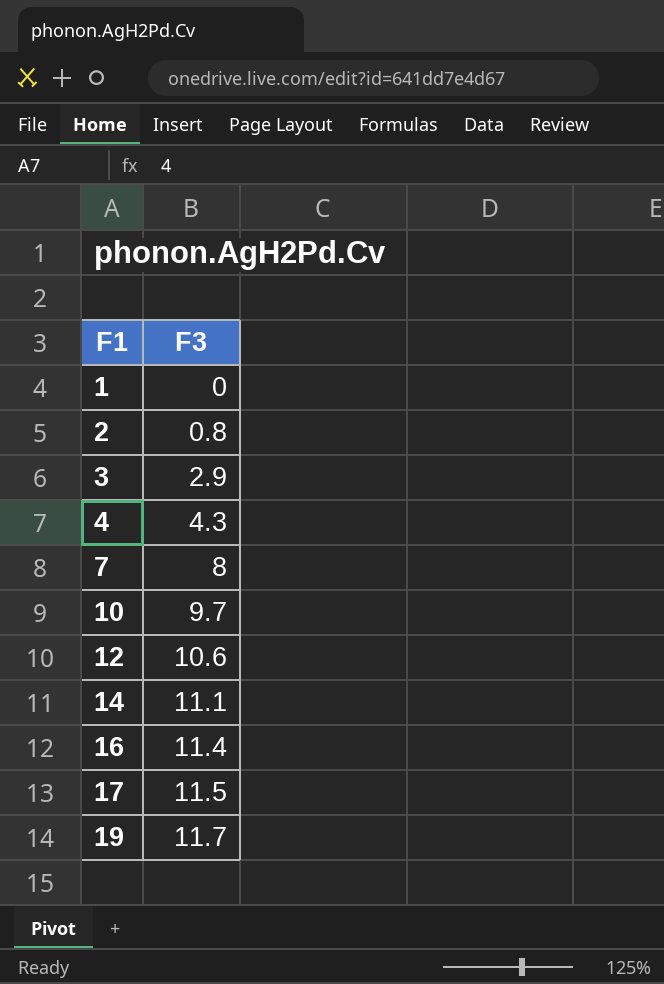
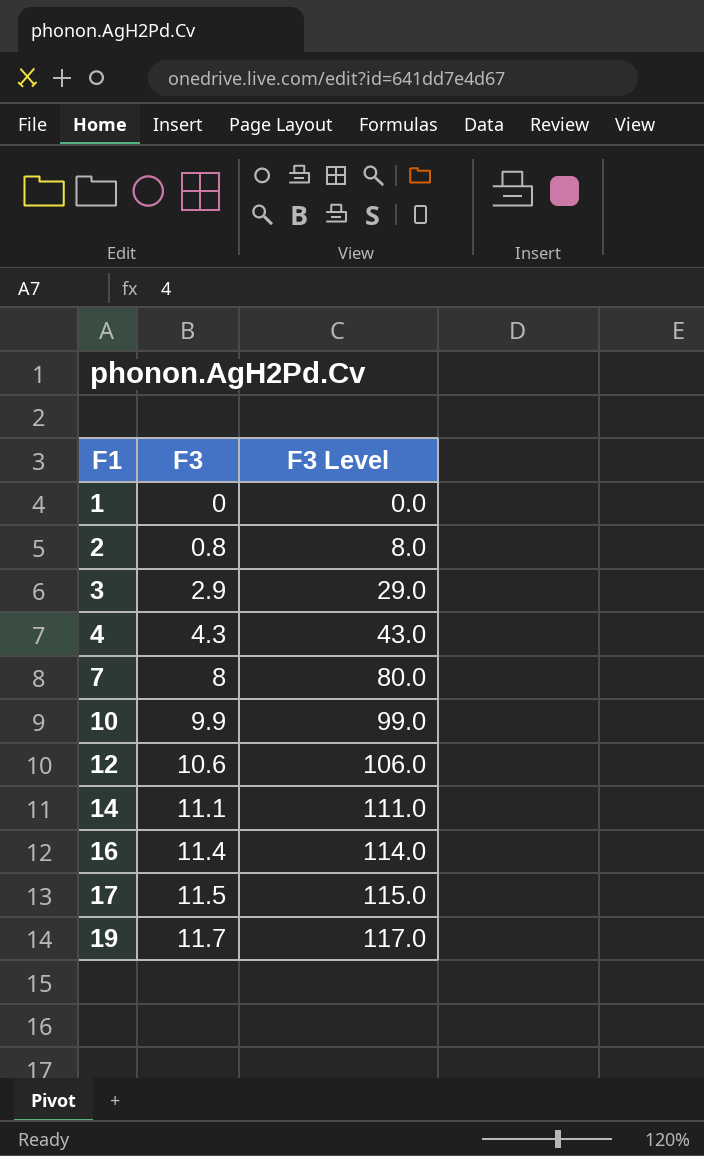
column F3 Level | formula: none -> [F3] * 10
10 | F3: 9.7 -> 9.9

